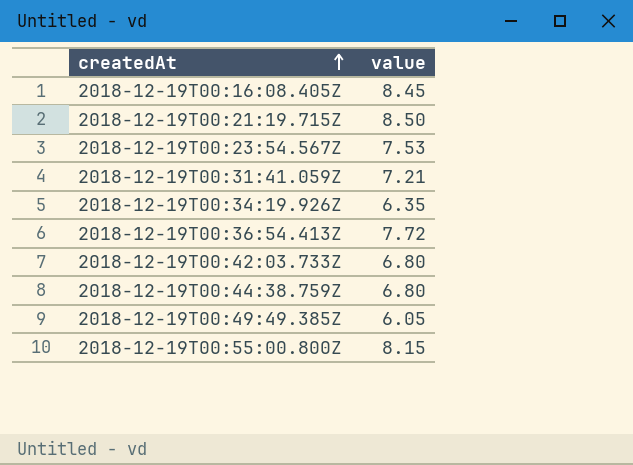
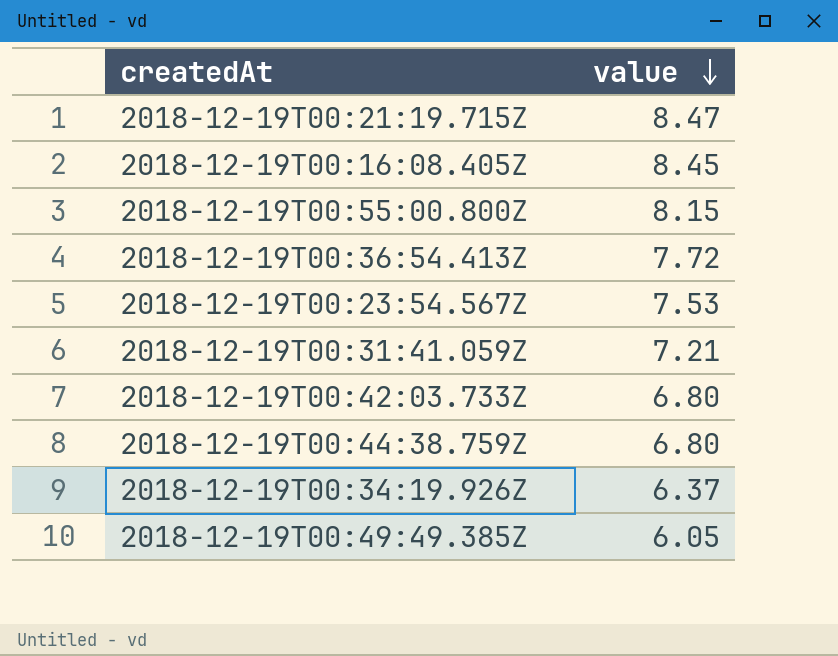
row order: createdAt ascending -> value descending
2018-12-19T00:21:19.715Z | value: 8.50 -> 8.47
2018-12-19T00:34:19.926Z | value: 6.35 -> 6.37

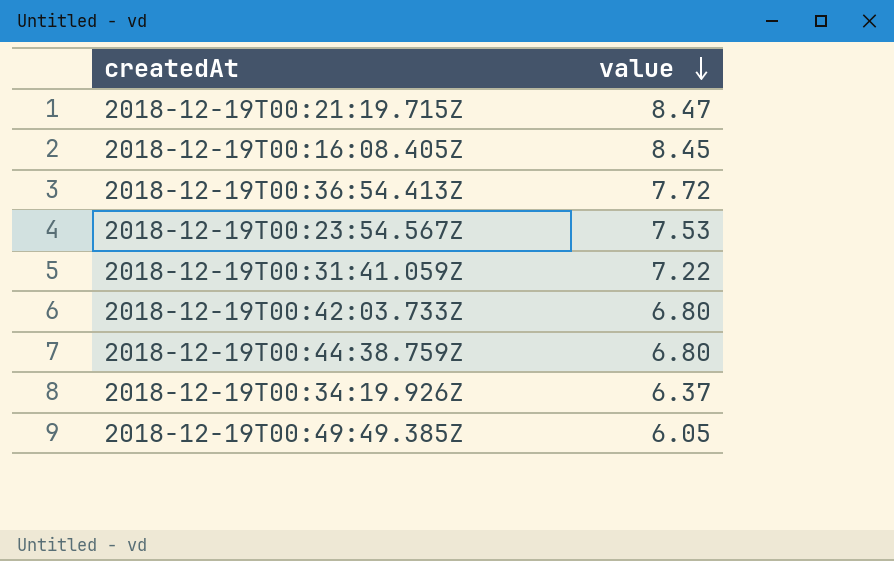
row 2018-12-19T00:55:00.800Z: 8.15 -> none
2018-12-19T00:31:41.059Z | value: 7.21 -> 7.22

